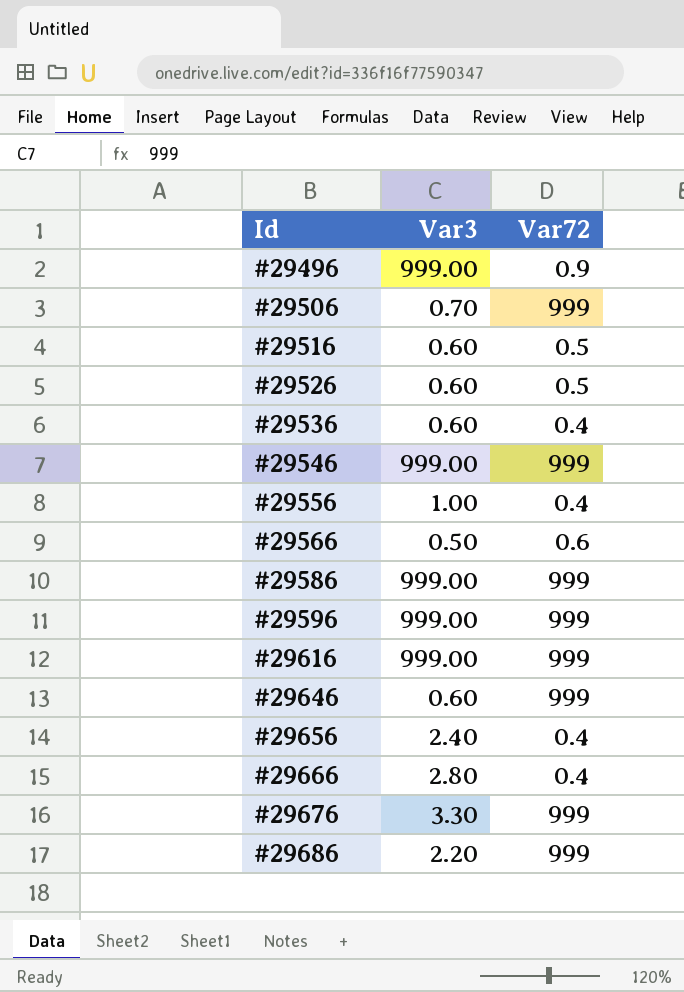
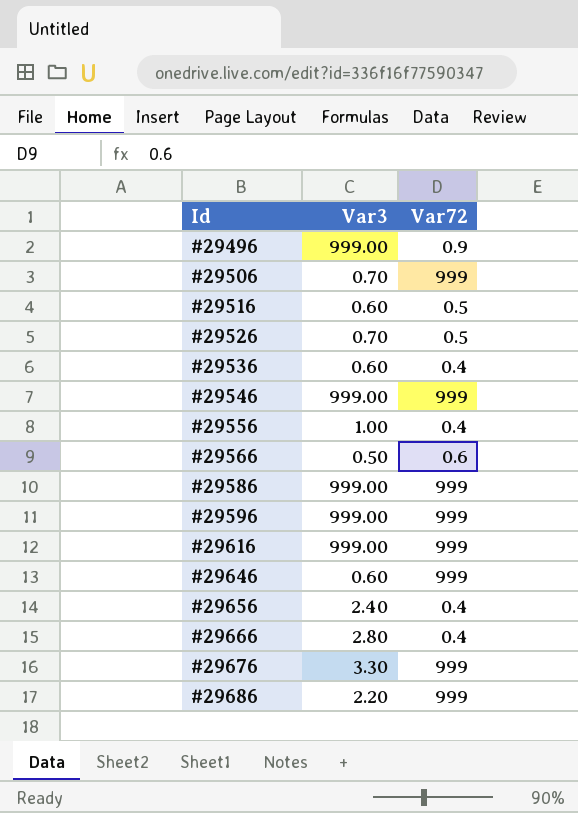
#29526 | Var3: 0.60 -> 0.70

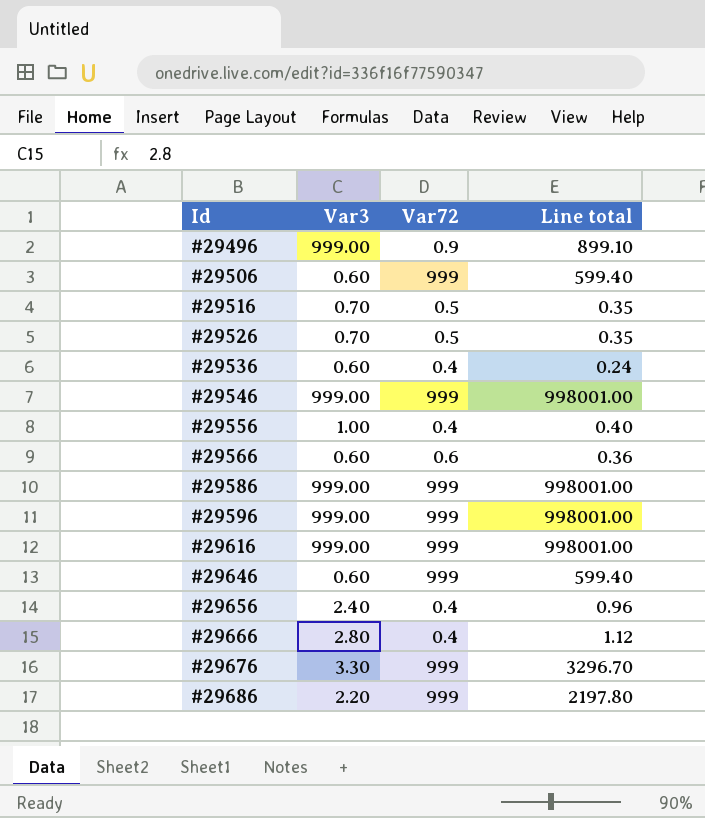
column Line total | formula: none -> [Var3] * [Var72]
#29506 | Var3: 0.70 -> 0.60
#29516 | Var3: 0.60 -> 0.70
#29566 | Var3: 0.50 -> 0.60

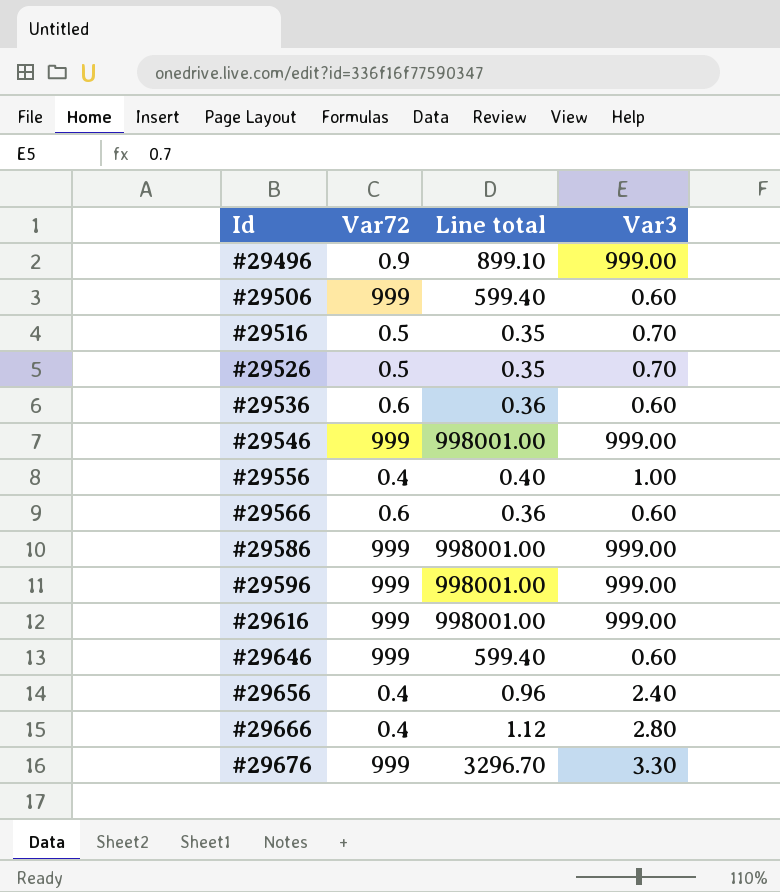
column Var3 | position: 2 -> 4
row #29686: 2.20 | 999 | 2197.80 -> none
#29536 | Var72: 0.4 -> 0.6
#29536 | Line total: 0.24 -> 0.36

